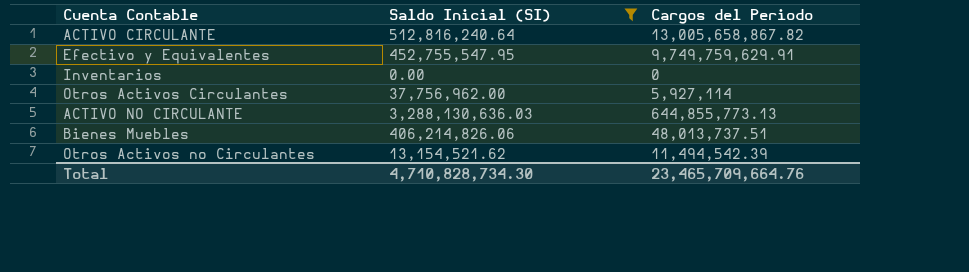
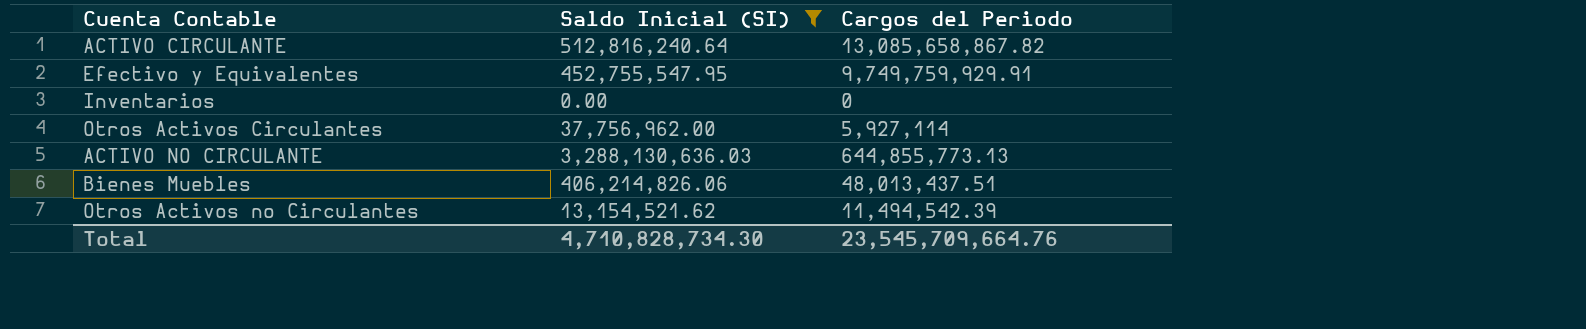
ACTIVO CIRCULANTE | Cargos del Periodo: 13,005,658,867.82 -> 13,085,658,867.82
Efectivo y Equivalentes | Cargos del Periodo: 9,749,759,629.91 -> 9,749,759,929.91
Bienes Muebles | Cargos del Periodo: 48,013,737.51 -> 48,013,437.51
Total | Cargos del Periodo: 23,465,709,664.76 -> 23,545,709,664.76

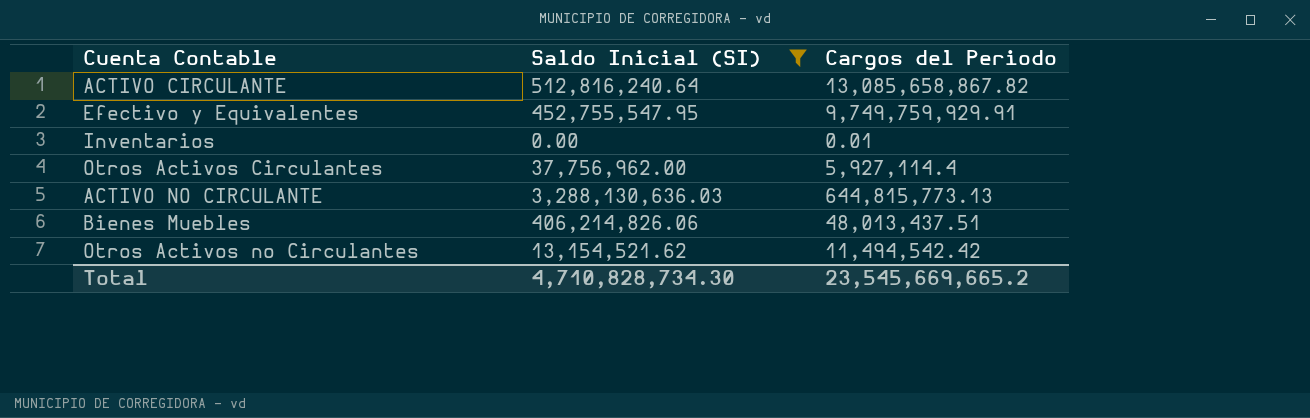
Inventarios | Cargos del Periodo: 0 -> 0.01
Otros Activos Circulantes | Cargos del Periodo: 5,927,114 -> 5,927,114.4
ACTIVO NO CIRCULANTE | Cargos del Periodo: 644,855,773.13 -> 644,815,773.13
Otros Activos no Circulantes | Cargos del Periodo: 11,494,542.39 -> 11,494,542.42
Total | Cargos del Periodo: 23,545,709,664.76 -> 23,545,669,665.2

